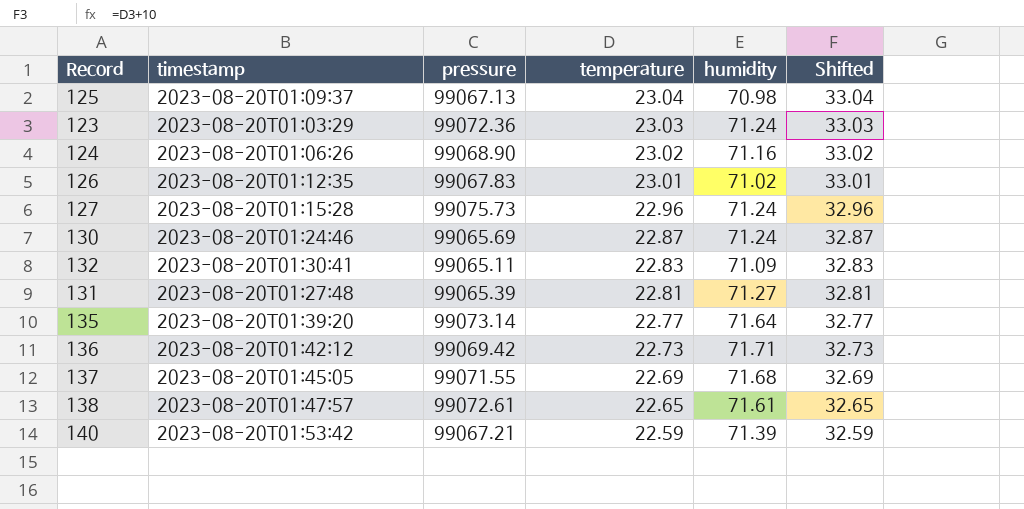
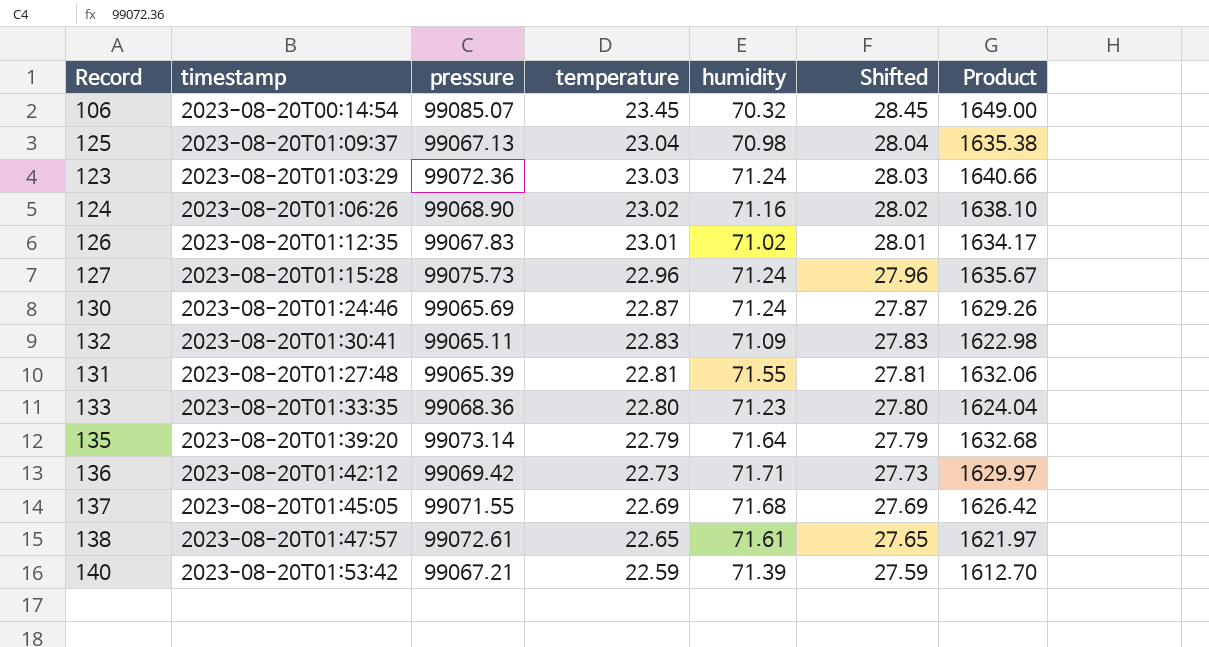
column Shifted | formula: [temperature] + 10 -> [temperature] + 5
column Product | formula: none -> [temperature] * [humidity]
row 106: none -> 2023-08-20T00:14:54 | 99085.07 | 23.45 | 70.32 | 28.45 | 1649.00
131 | humidity: 71.27 -> 71.55
row 133: none -> 2023-08-20T01:33:35 | 99068.36 | 22.80 | 71.23 | 27.80 | 1624.04
135 | temperature: 22.77 -> 22.79

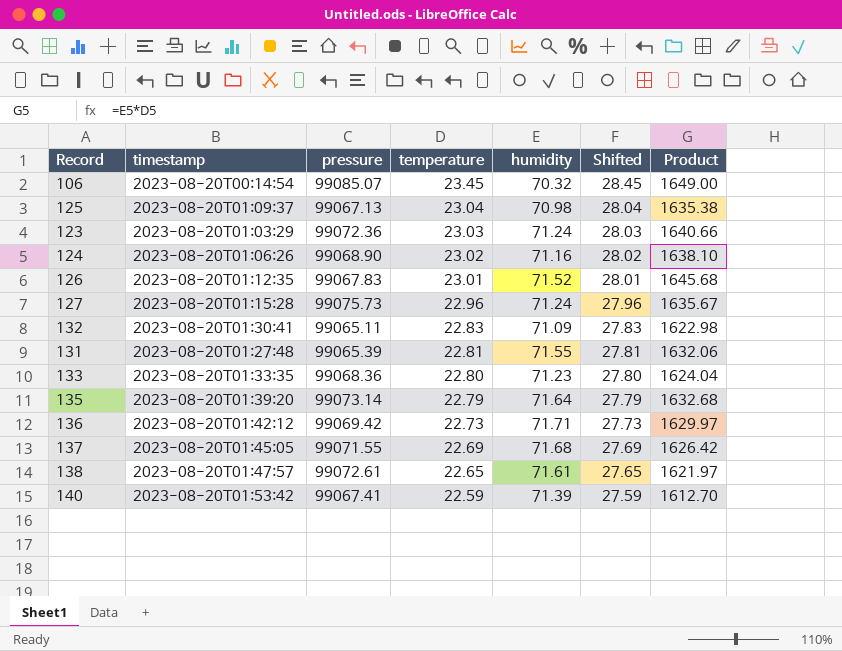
row 130: 2023-08-20T01:24:46 | 99065.69 | 22.87 | 71.24 | 27.87 | 1629.26 -> none
126 | humidity: 71.02 -> 71.52
126 | Product: 1634.17 -> 1645.68
140 | pressure: 99067.21 -> 99067.41

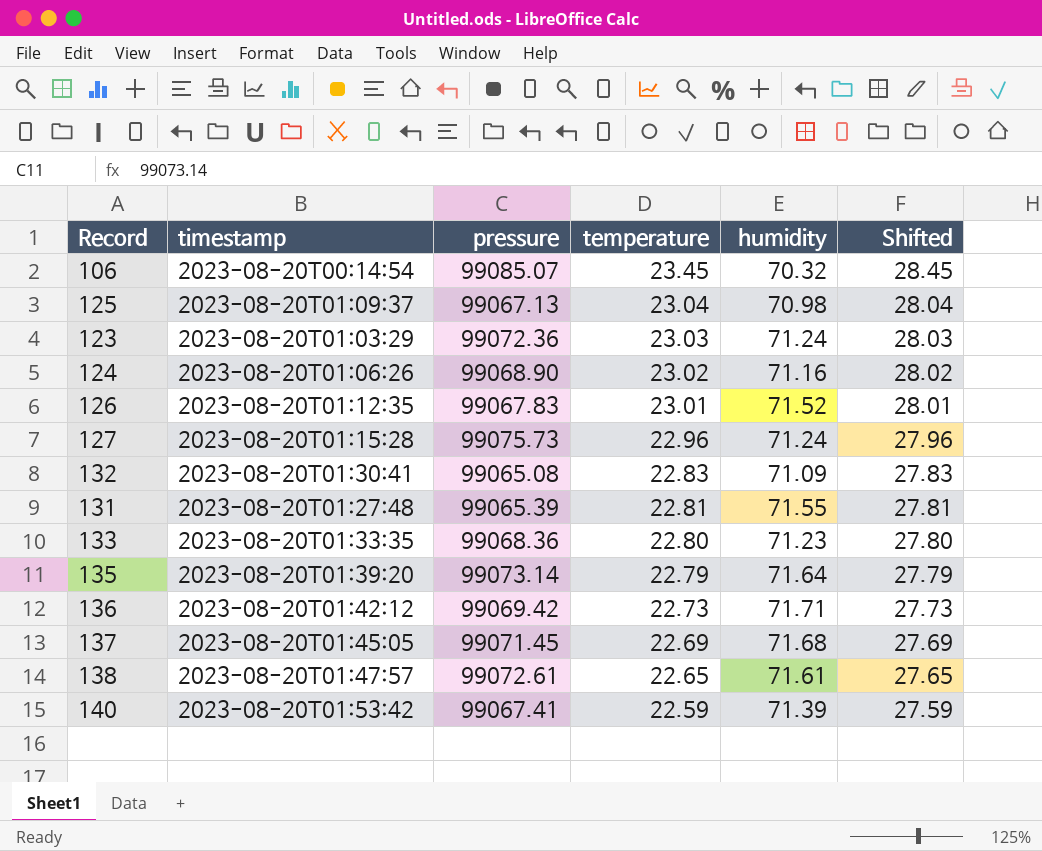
column Product | formula: [temperature] * [humidity] -> none
132 | pressure: 99065.11 -> 99065.08
137 | pressure: 99071.55 -> 99071.45

